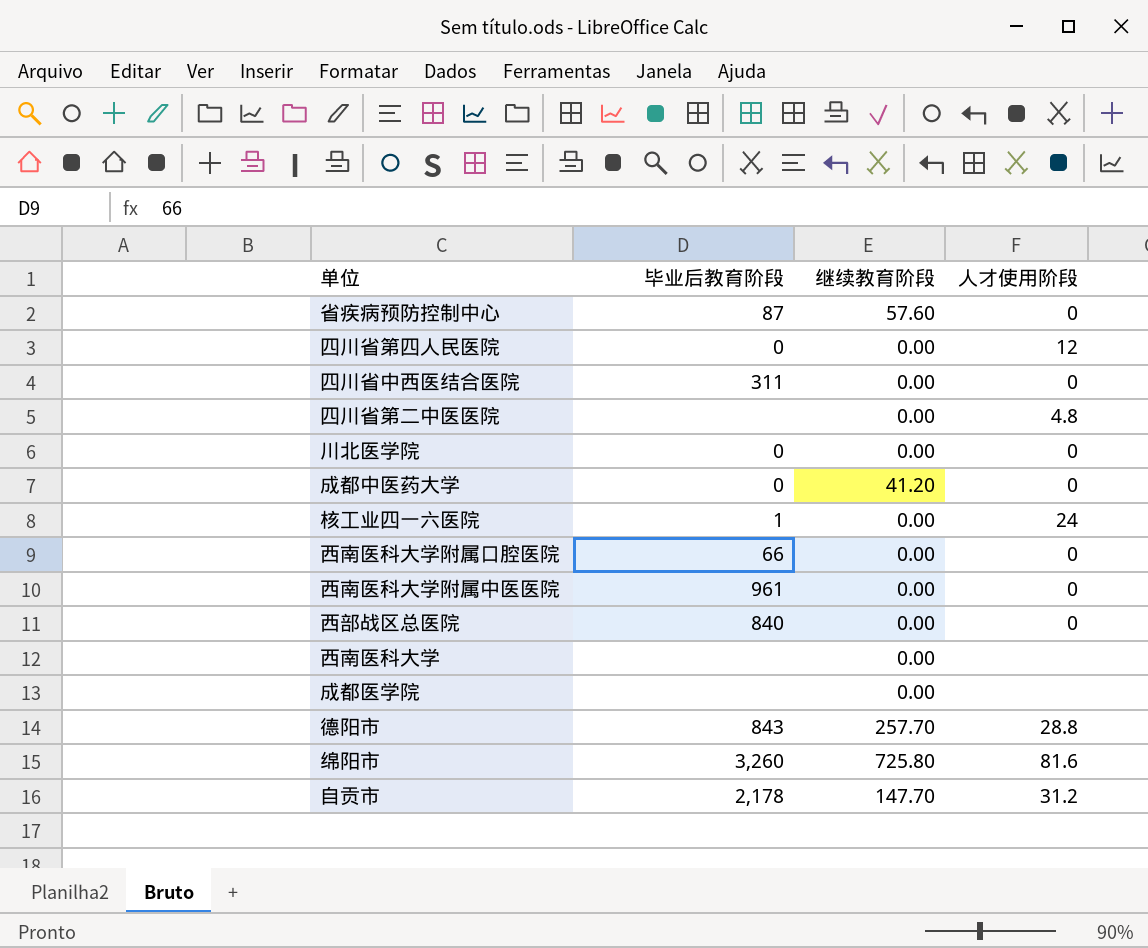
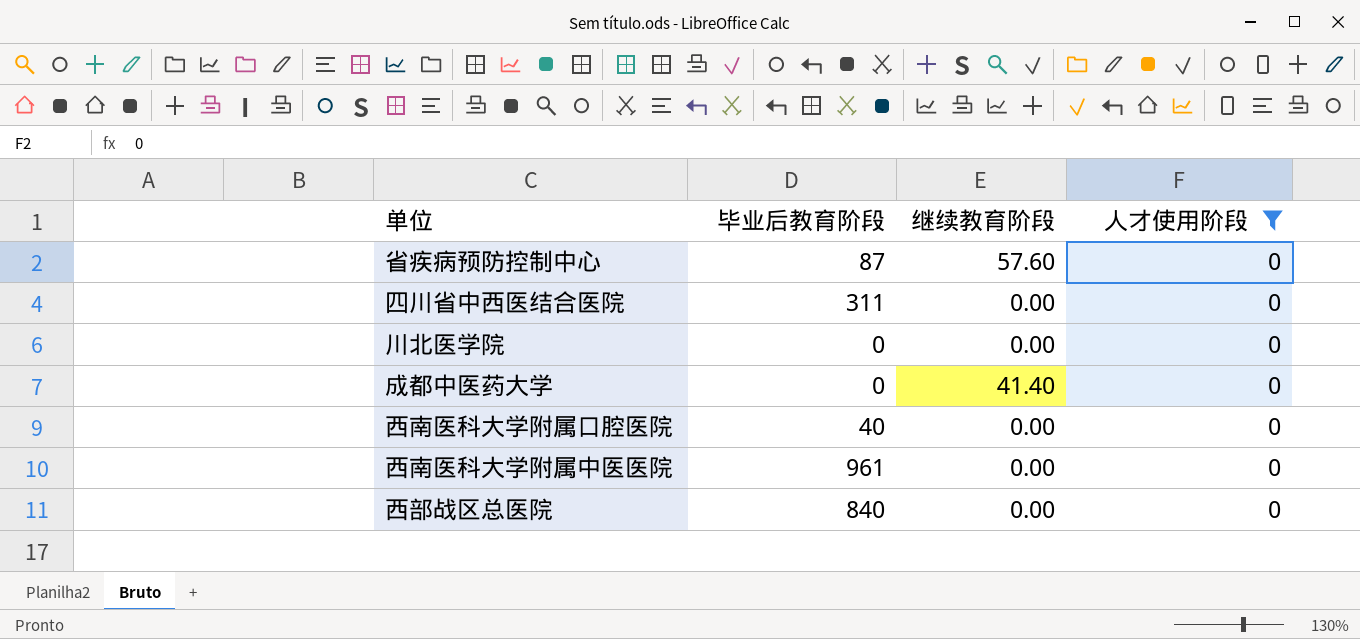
filter: none -> 人才使用阶段 = 0
成都中医药大学 | 继续教育阶段: 41.20 -> 41.40
西南医科大学附属口腔医院 | 毕业后教育阶段: 66 -> 40

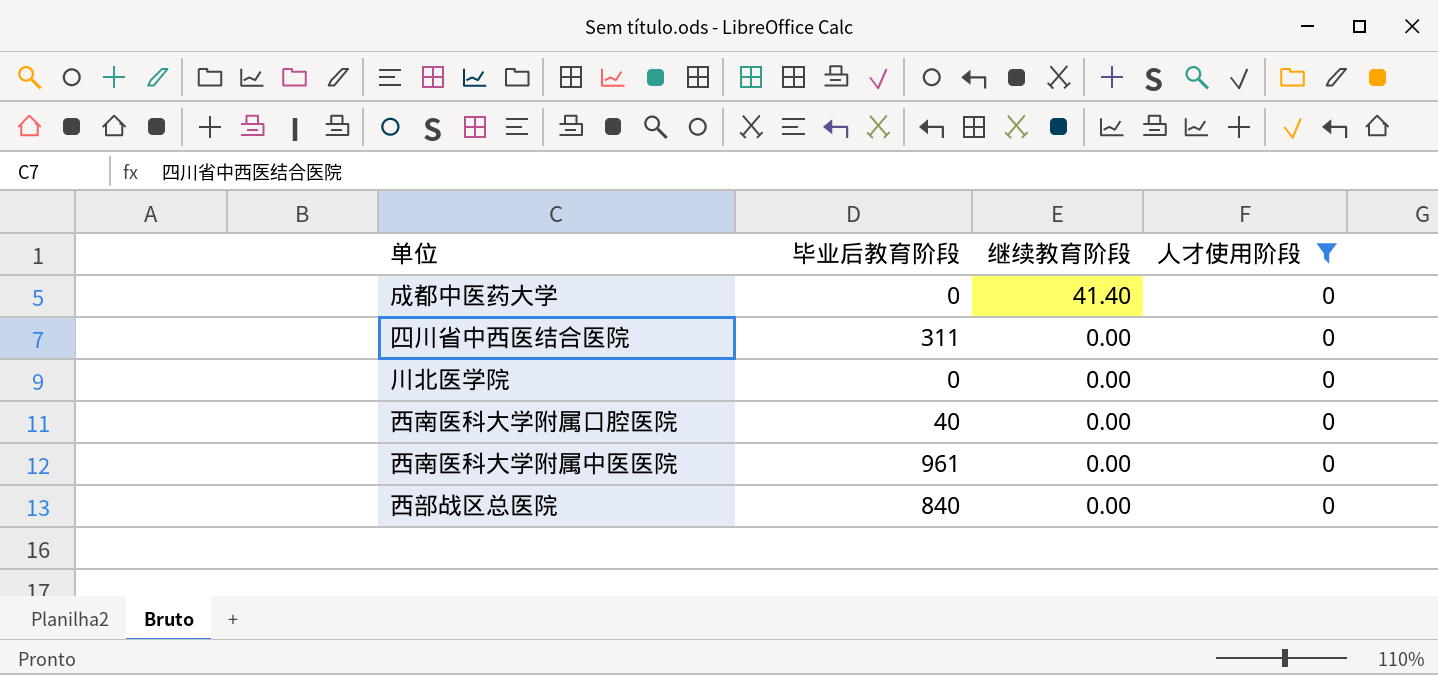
row order: none -> 继续教育阶段 descending
row 省疾病预防控制中心: 87 | 57.60 | 0 -> none

